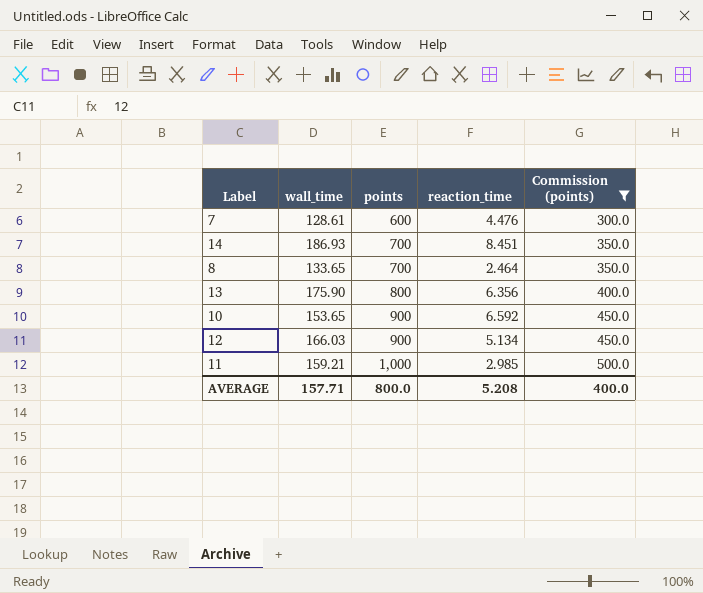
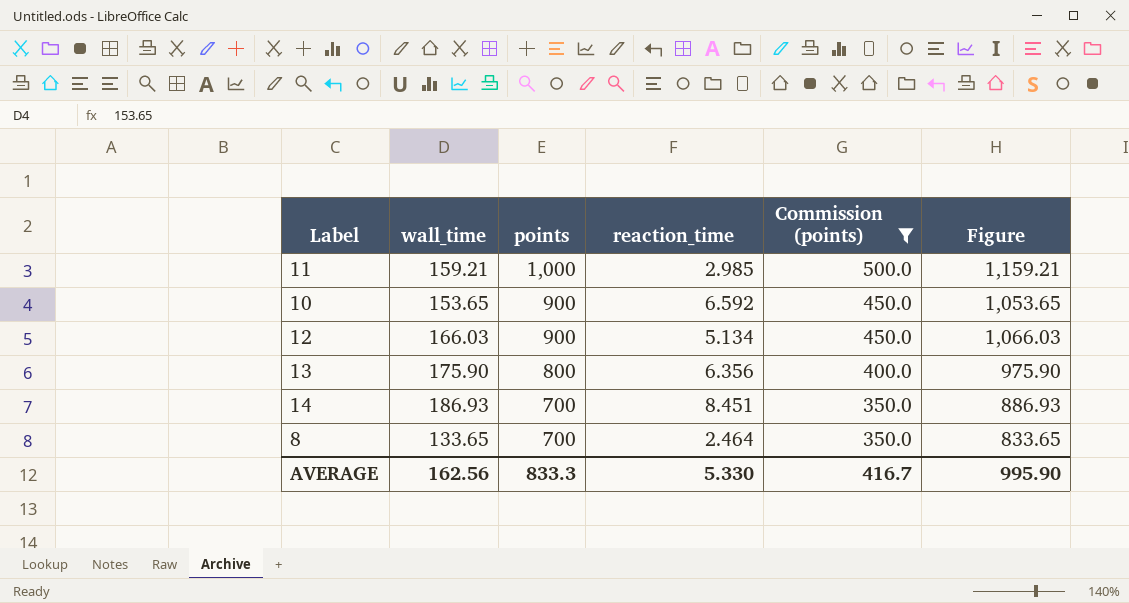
row order: points ascending -> points descending
column Figure | formula: none -> [wall_time] + [points]
row 7: 128.61 | 600 | 4.476 | 300.0 -> none
AVERAGE | wall_time: 157.71 -> 162.56
AVERAGE | points: 800.0 -> 833.3
AVERAGE | reaction_time: 5.208 -> 5.330
AVERAGE | Commission (points): 400.0 -> 416.7

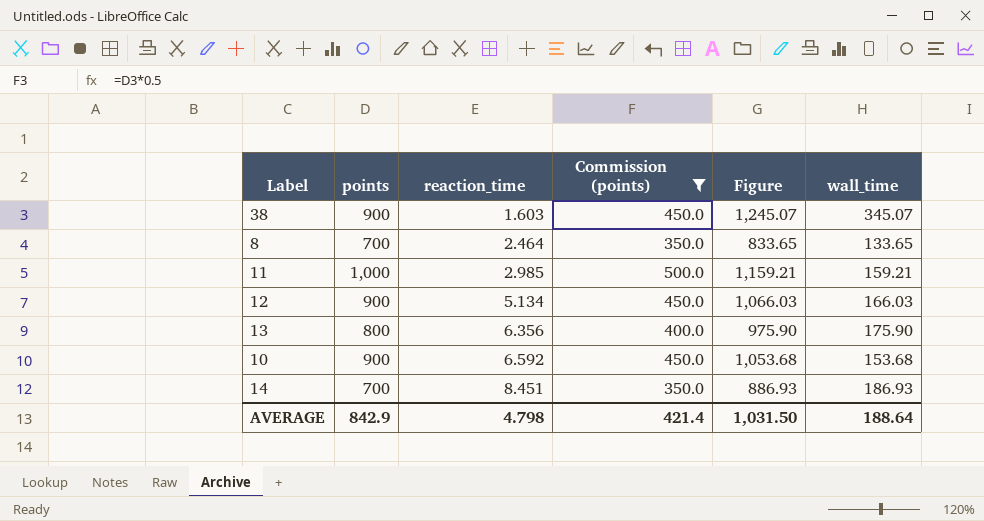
row order: points descending -> reaction_time ascending
column wall_time | position: 2 -> 6
row 38: none -> 900 | 1.603 | 450.0 | 1,245.07 | 345.07
10 | Figure: 1,053.65 -> 1,053.68
10 | wall_time: 153.65 -> 153.68
AVERAGE | points: 833.3 -> 842.9
AVERAGE | reaction_time: 5.330 -> 4.798
AVERAGE | Commission (points): 416.7 -> 421.4
AVERAGE | Figure: 995.90 -> 1,031.50
AVERAGE | wall_time: 162.56 -> 188.64

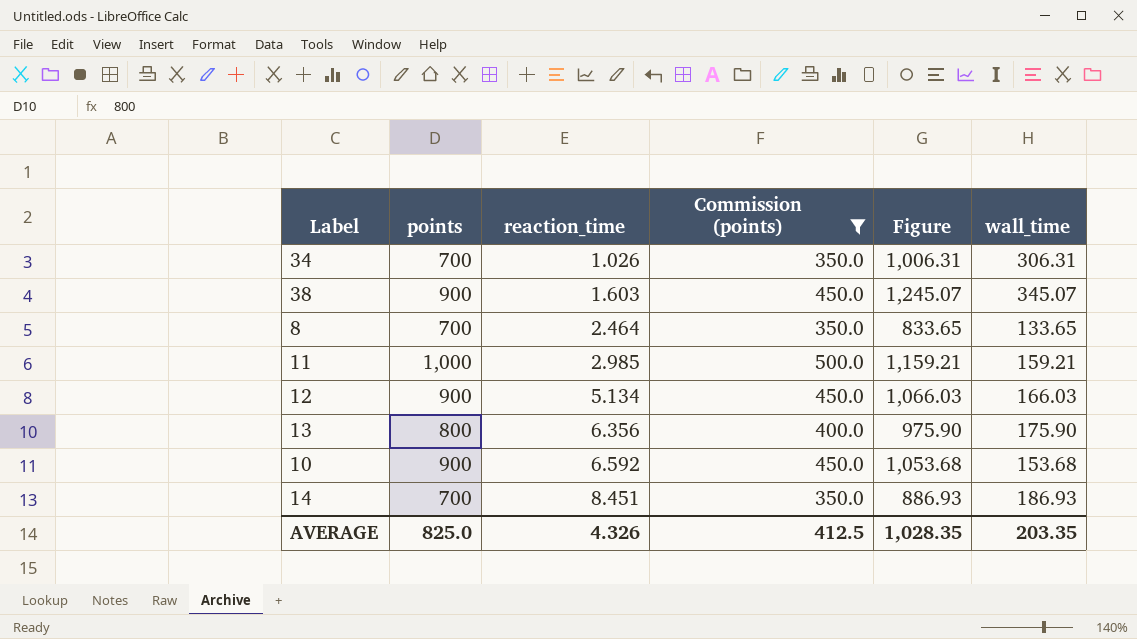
row 34: none -> 700 | 1.026 | 350.0 | 1,006.31 | 306.31
AVERAGE | points: 842.9 -> 825.0
AVERAGE | reaction_time: 4.798 -> 4.326
AVERAGE | Commission (points): 421.4 -> 412.5
AVERAGE | Figure: 1,031.50 -> 1,028.35
AVERAGE | wall_time: 188.64 -> 203.35

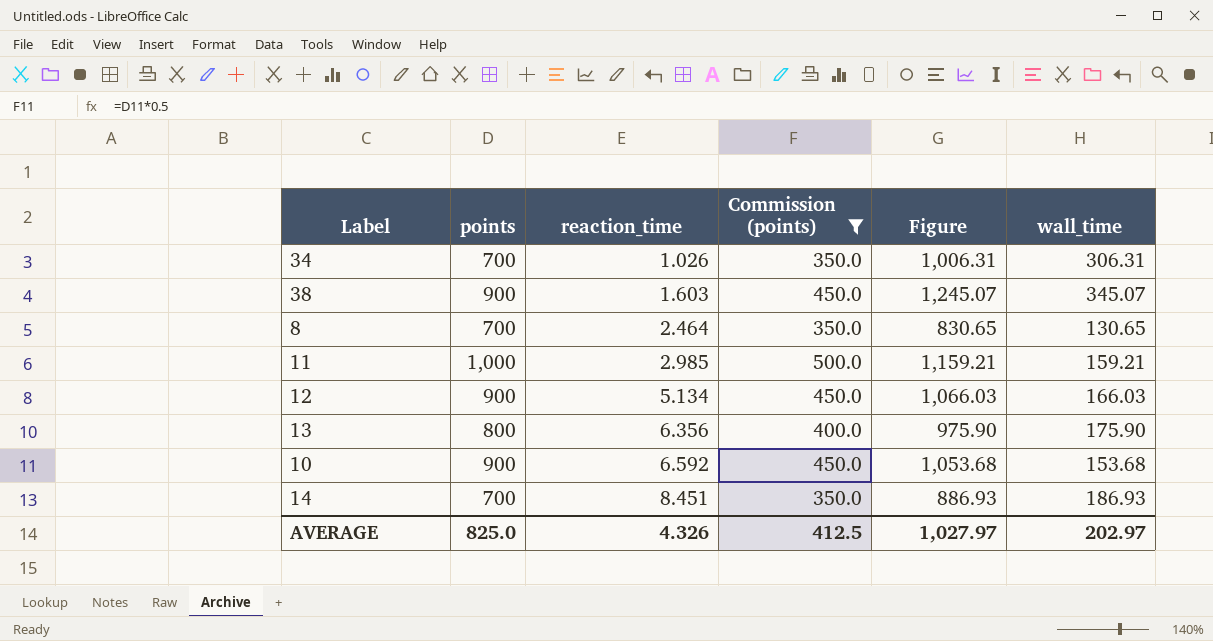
8 | Figure: 833.65 -> 830.65
8 | wall_time: 133.65 -> 130.65
AVERAGE | Figure: 1,028.35 -> 1,027.97
AVERAGE | wall_time: 203.35 -> 202.97

